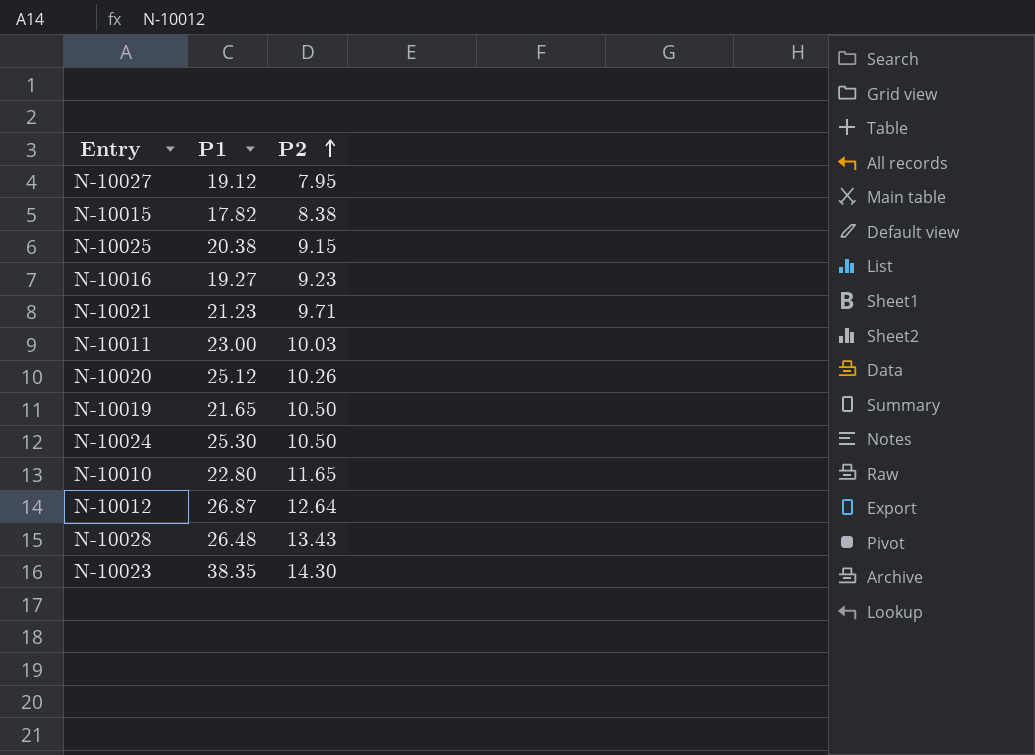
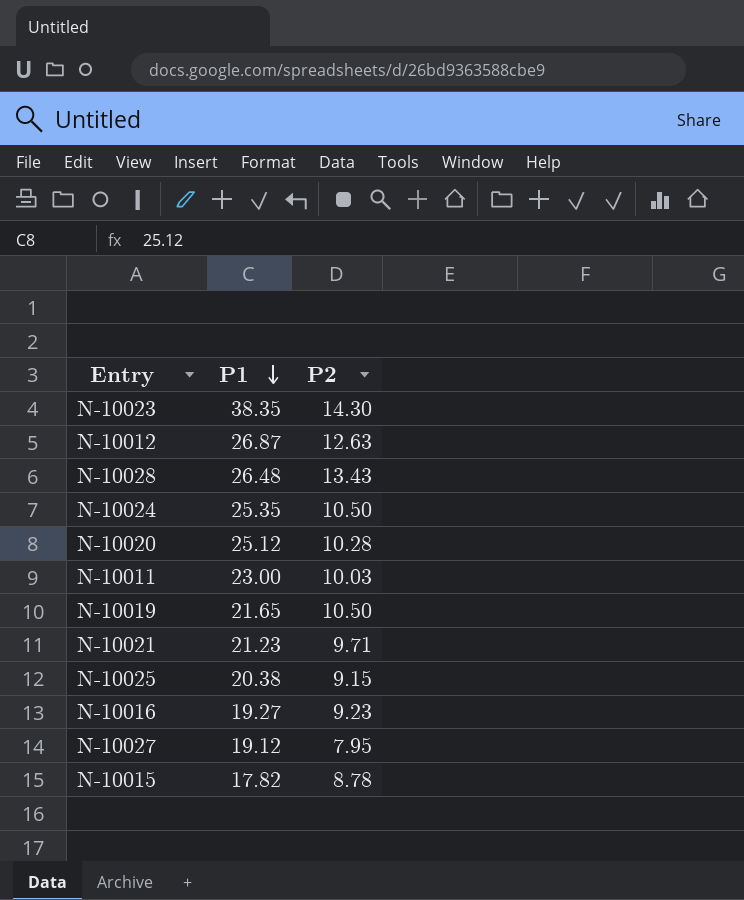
row order: P2 ascending -> P1 descending
row N-10010: 22.80 | 11.65 -> none
N-10012 | P2: 12.64 -> 12.63
N-10024 | P1: 25.30 -> 25.35
N-10020 | P2: 10.26 -> 10.28
N-10015 | P2: 8.38 -> 8.78

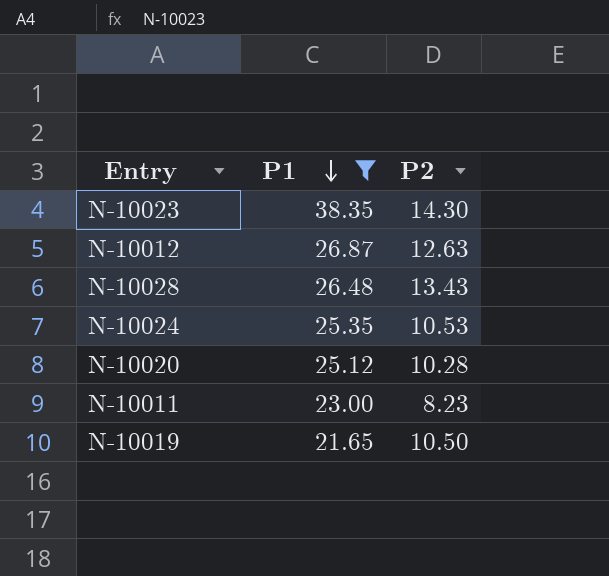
filter: none -> P1 >= 21.65
N-10024 | P2: 10.50 -> 10.53
N-10011 | P2: 10.03 -> 8.23

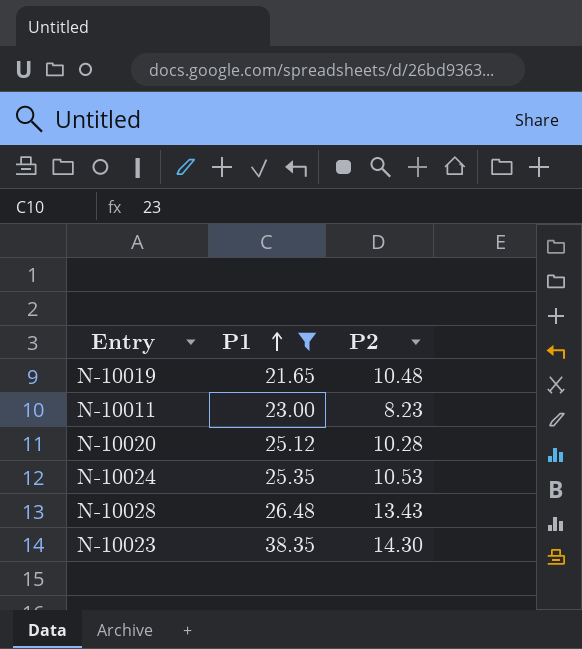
row order: P1 descending -> P1 ascending
row N-10012: 26.87 | 12.63 -> none
N-10019 | P2: 10.50 -> 10.48

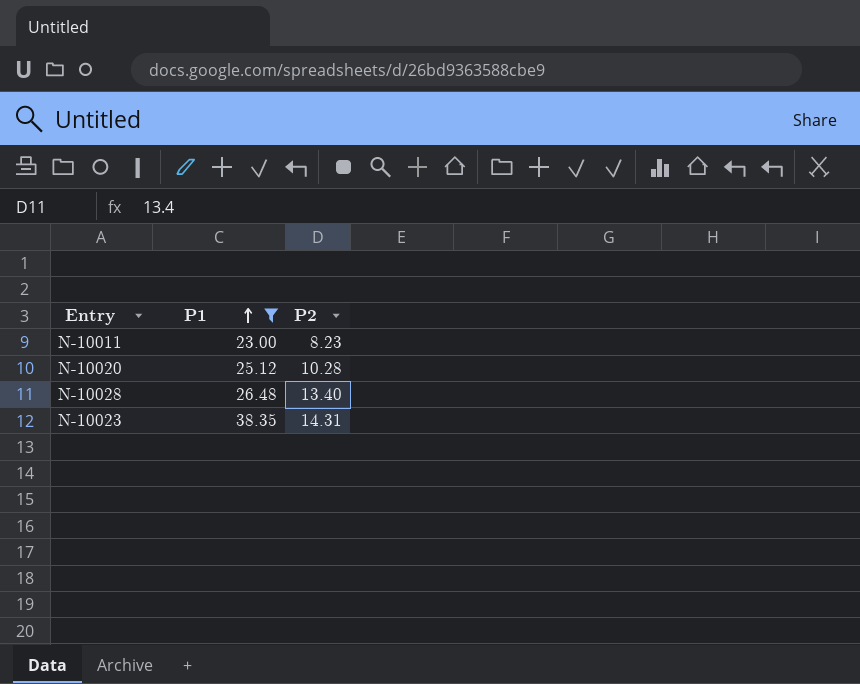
row N-10019: 21.65 | 10.48 -> none
row N-10024: 25.35 | 10.53 -> none
N-10028 | P2: 13.43 -> 13.40
N-10023 | P2: 14.30 -> 14.31

